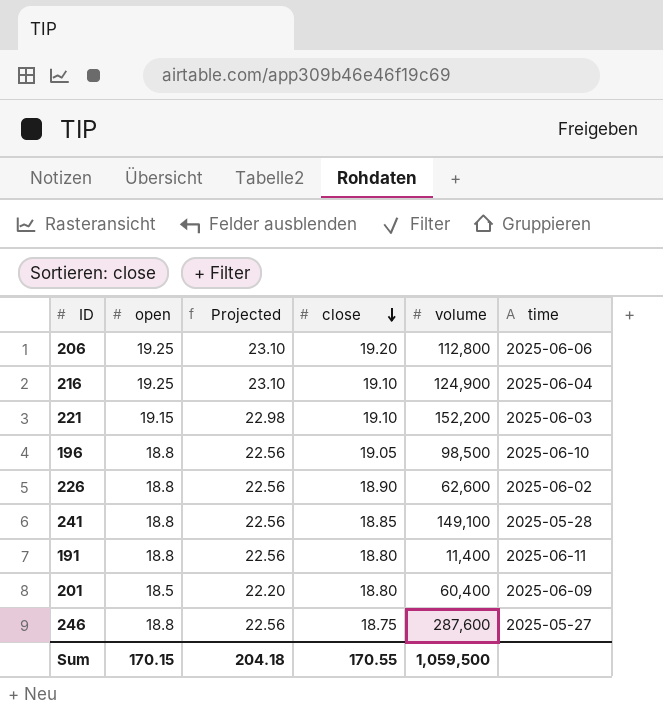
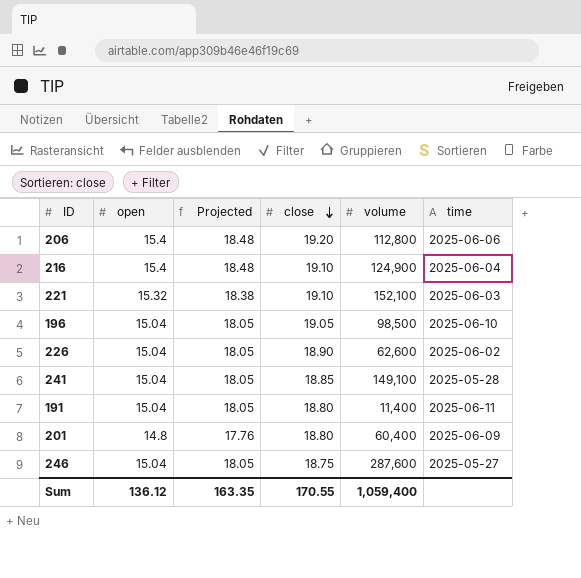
206 | open: 19.25 -> 15.4
206 | Projected: 23.10 -> 18.48
216 | open: 19.25 -> 15.4
216 | Projected: 23.10 -> 18.48
221 | open: 19.15 -> 15.32
221 | Projected: 22.98 -> 18.38
221 | volume: 152,200 -> 152,100
196 | open: 18.8 -> 15.04
196 | Projected: 22.56 -> 18.05
226 | open: 18.8 -> 15.04
226 | Projected: 22.56 -> 18.05
241 | open: 18.8 -> 15.04
241 | Projected: 22.56 -> 18.05
191 | open: 18.8 -> 15.04
191 | Projected: 22.56 -> 18.05
201 | open: 18.5 -> 14.8
201 | Projected: 22.20 -> 17.76
246 | open: 18.8 -> 15.04
246 | Projected: 22.56 -> 18.05
Sum | open: 170.15 -> 136.12
Sum | Projected: 204.18 -> 163.35
Sum | volume: 1,059,500 -> 1,059,400

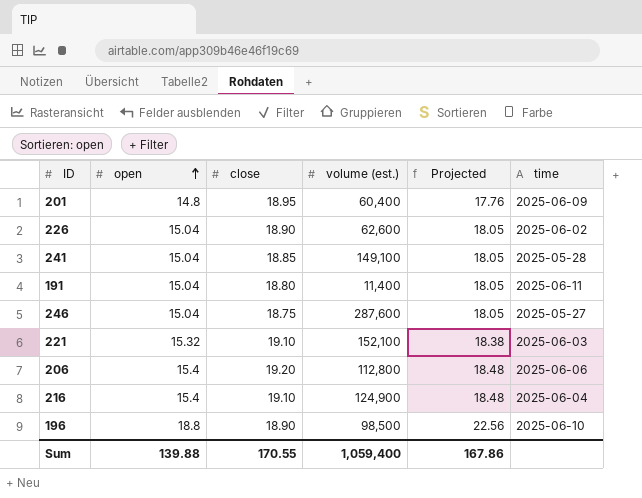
row order: close descending -> open ascending
column name: volume -> volume (est.)
column Projected | position: 3 -> 5
201 | close: 18.80 -> 18.95
196 | open: 15.04 -> 18.8
196 | close: 19.05 -> 18.90
196 | Projected: 18.05 -> 22.56
Sum | open: 136.12 -> 139.88
Sum | Projected: 163.35 -> 167.86

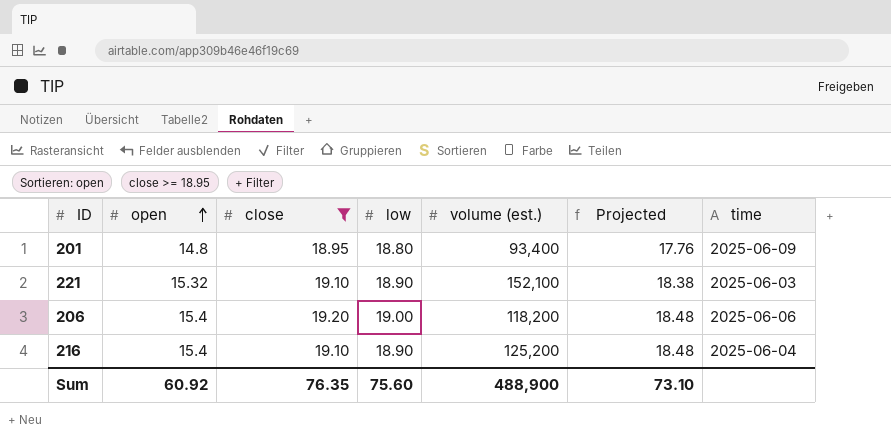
filter: none -> close >= 18.95
column low | position: none -> 4
201 | volume (est.): 60,400 -> 93,400
206 | volume (est.): 112,800 -> 118,200
216 | volume (est.): 124,900 -> 125,200
Sum | open: 139.88 -> 60.92
Sum | close: 170.55 -> 76.35
Sum | volume (est.): 1,059,400 -> 488,900
Sum | Projected: 167.86 -> 73.10

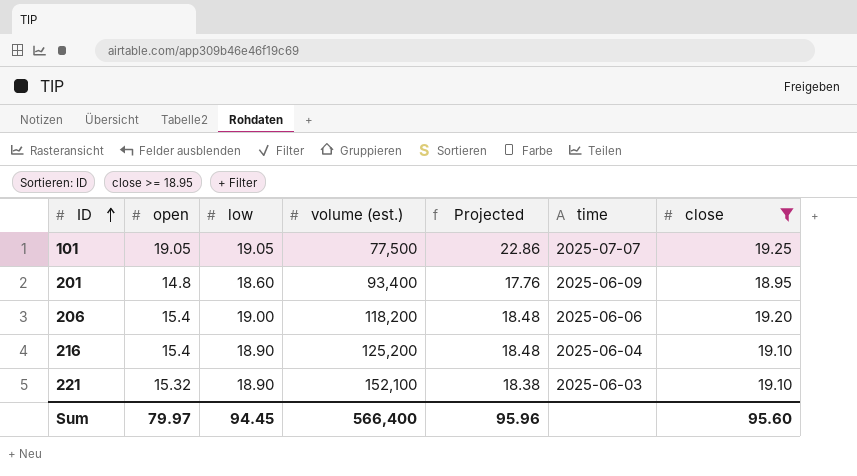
row order: open ascending -> ID ascending
column close | position: 3 -> 7
row 101: none -> 19.05 | 19.05 | 77,500 | 22.86 | 2025-07-07 | 19.25
201 | low: 18.80 -> 18.60
Sum | open: 60.92 -> 79.97
Sum | low: 75.60 -> 94.45
Sum | volume (est.): 488,900 -> 566,400
Sum | Projected: 73.10 -> 95.96
Sum | close: 76.35 -> 95.60

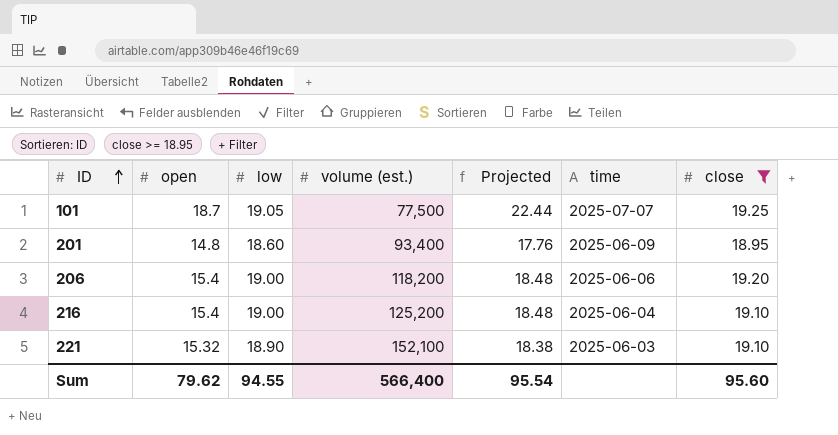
101 | open: 19.05 -> 18.7
101 | Projected: 22.86 -> 22.44
216 | low: 18.90 -> 19.00
Sum | open: 79.97 -> 79.62
Sum | low: 94.45 -> 94.55
Sum | Projected: 95.96 -> 95.54

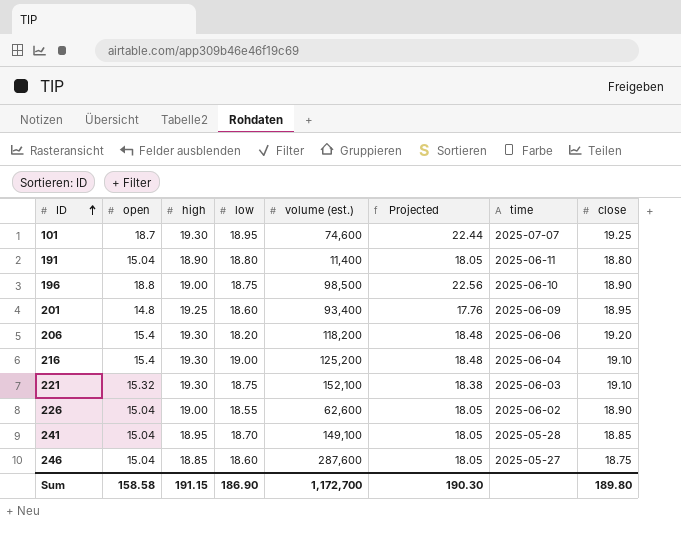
filter: close >= 18.95 -> none
column high | position: none -> 3
101 | low: 19.05 -> 18.95
101 | volume (est.): 77,500 -> 74,600
206 | low: 19.00 -> 18.20
221 | low: 18.90 -> 18.75
Sum | open: 79.62 -> 158.58
Sum | low: 94.55 -> 186.90
Sum | volume (est.): 566,400 -> 1,172,700
Sum | Projected: 95.54 -> 190.30
Sum | close: 95.60 -> 189.80

